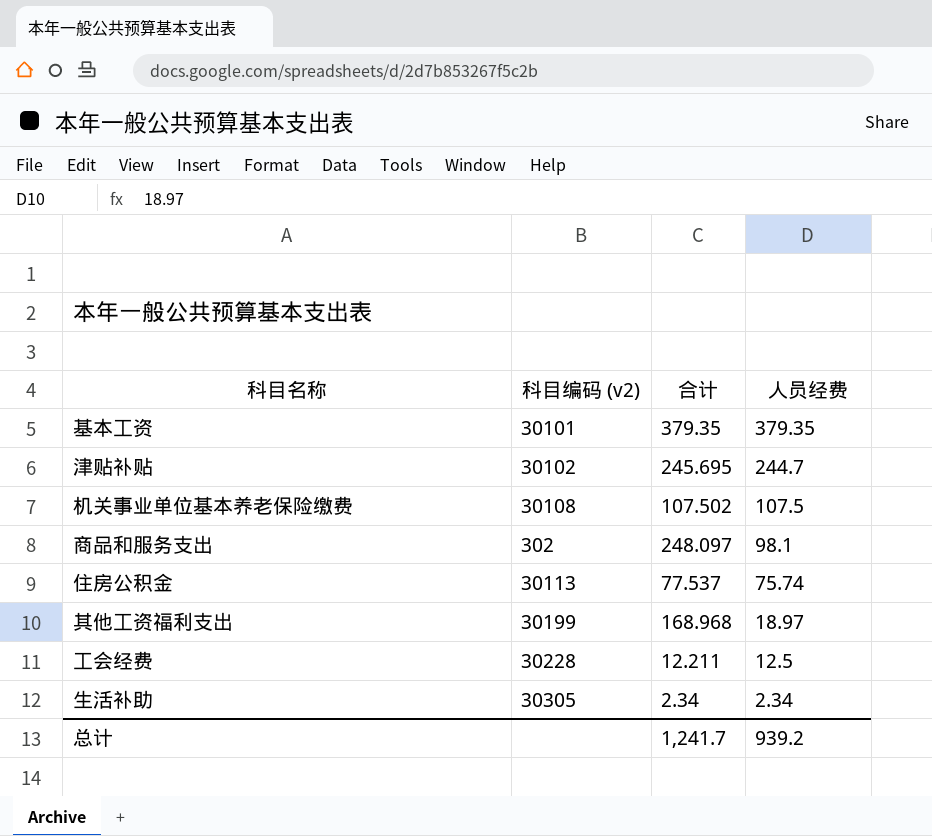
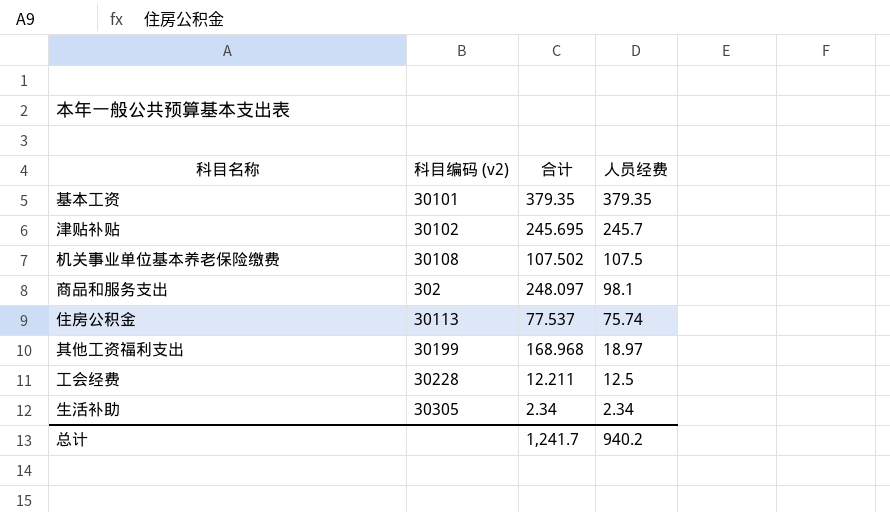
津贴补贴 | 人员经费: 244.7 -> 245.7
总计 | 人员经费: 939.2 -> 940.2

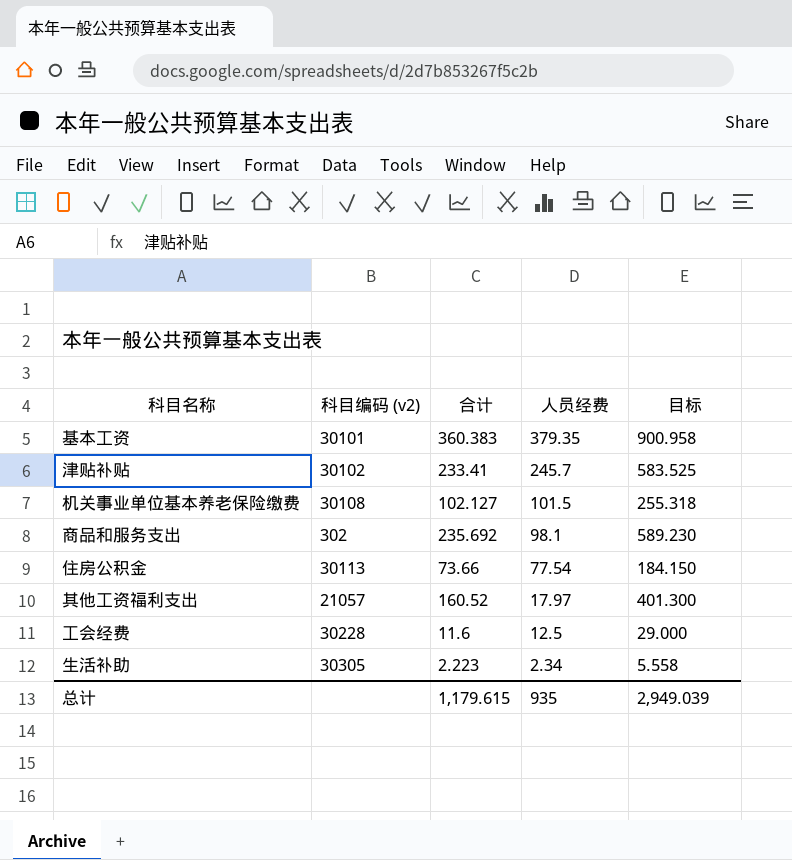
column 目标 | formula: none -> [合计] * 2.5
基本工资 | 合计: 379.35 -> 360.383
津贴补贴 | 合计: 245.695 -> 233.41
机关事业单位基本养老保险缴费 | 合计: 107.502 -> 102.127
机关事业单位基本养老保险缴费 | 人员经费: 107.5 -> 101.5
商品和服务支出 | 合计: 248.097 -> 235.692
住房公积金 | 合计: 77.537 -> 73.66
住房公积金 | 人员经费: 75.74 -> 77.54
其他工资福利支出 | 科目编码 (v2): 30199 -> 21057
其他工资福利支出 | 合计: 168.968 -> 160.52
其他工资福利支出 | 人员经费: 18.97 -> 17.97
工会经费 | 合计: 12.211 -> 11.6
生活补助 | 合计: 2.34 -> 2.223
总计 | 合计: 1,241.7 -> 1,179.615
总计 | 人员经费: 940.2 -> 935

